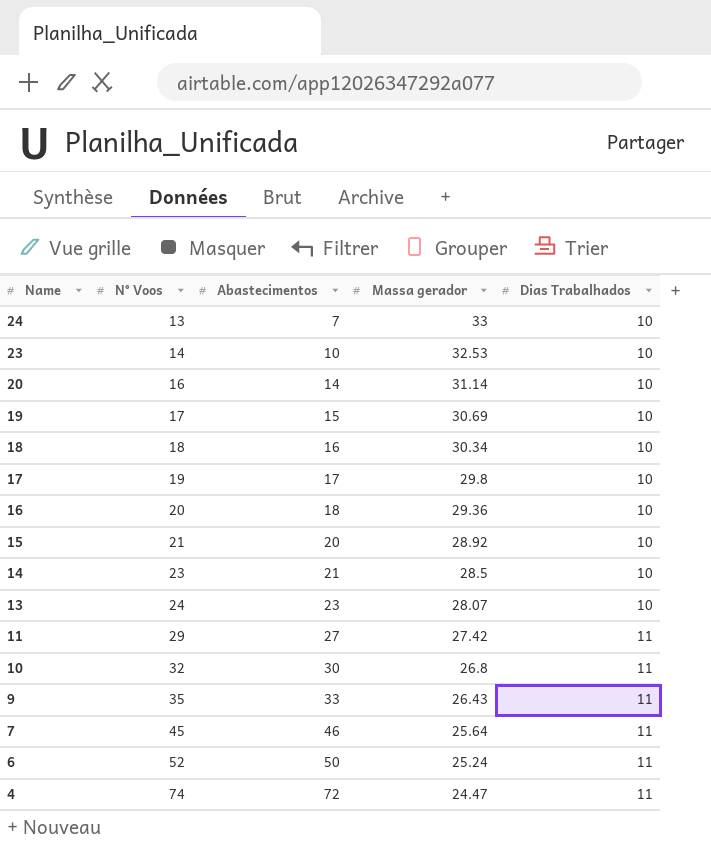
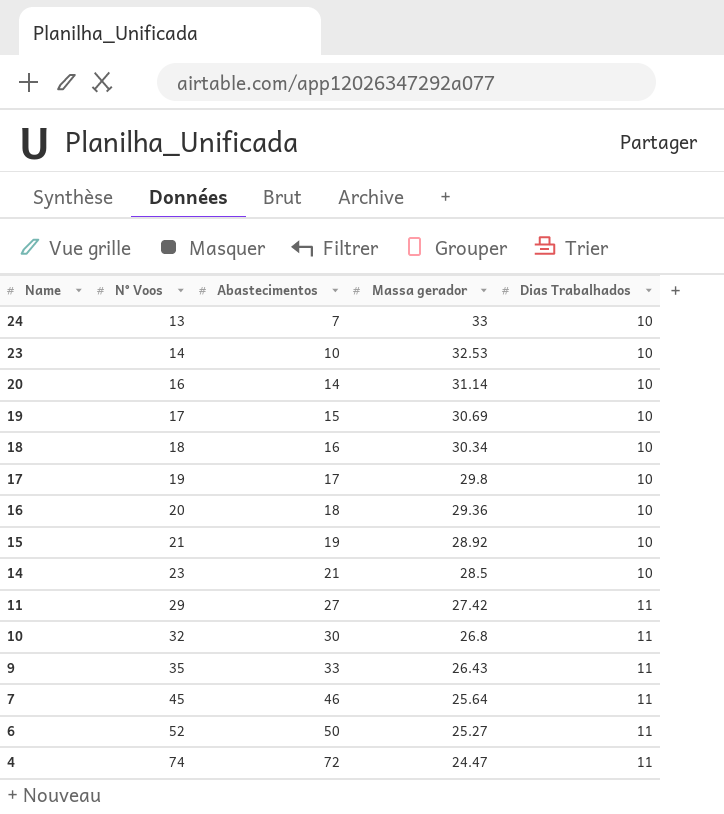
row 13: 24 | 23 | 28.07 | 10 -> none
15 | Abastecimentos: 20 -> 19
6 | Massa gerador: 25.24 -> 25.27

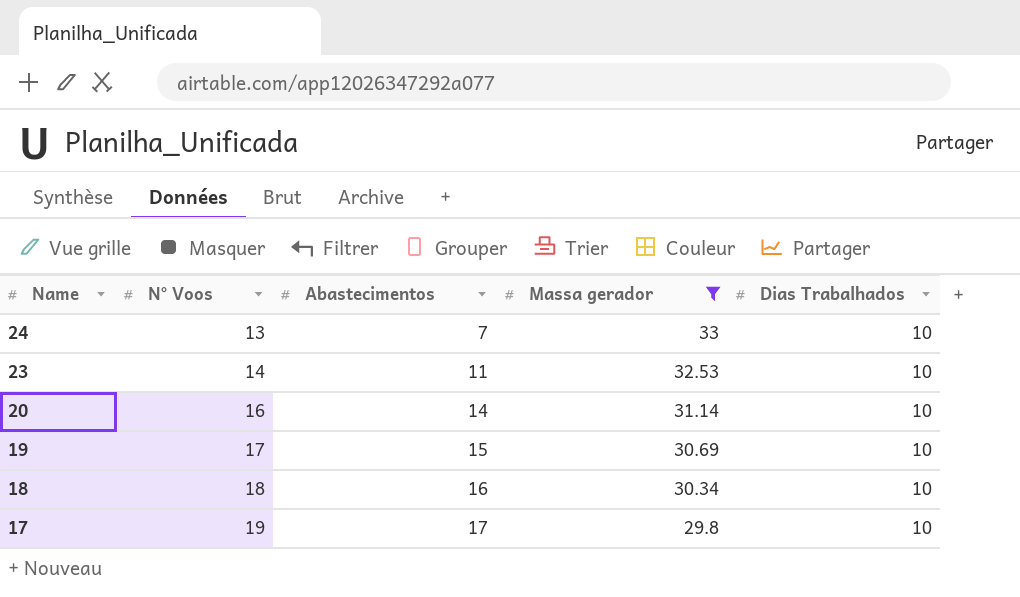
filter: none -> Massa gerador >= 29.8
23 | Abastecimentos: 10 -> 11

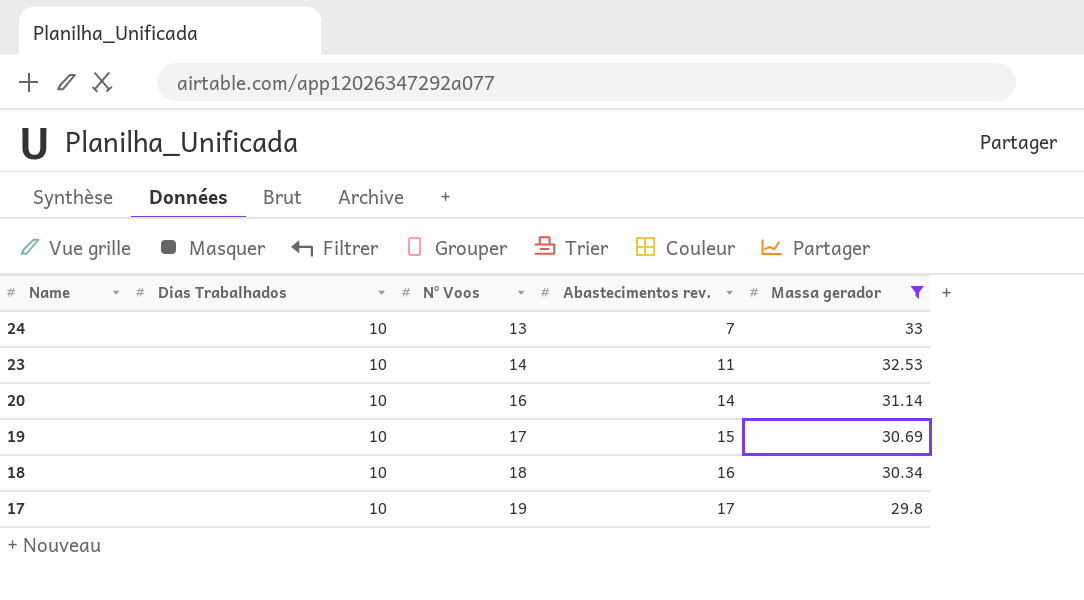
column Dias Trabalhados | position: 5 -> 2
column name: Abastecimentos -> Abastecimentos rev.

